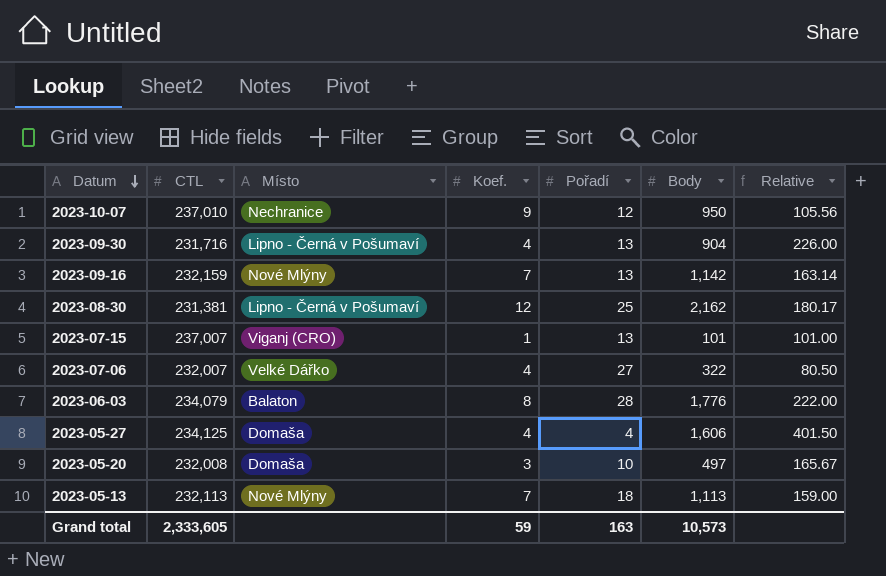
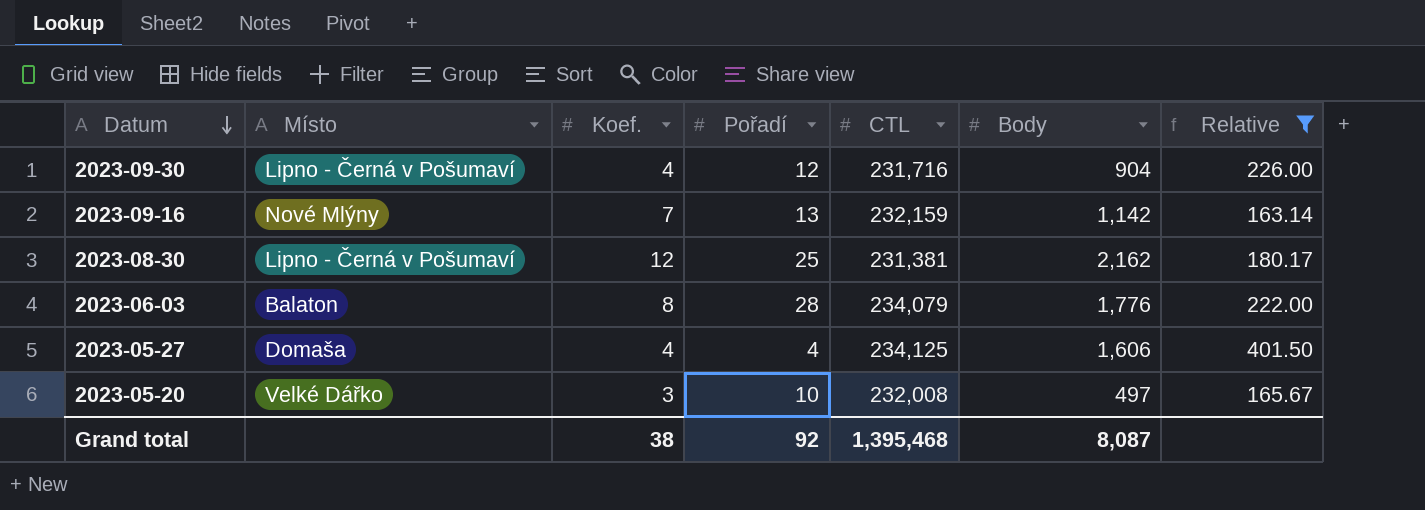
filter: none -> Relative >= 163.14
column CTL | position: 2 -> 5
2023-09-30 | Pořadí: 13 -> 12
2023-05-20 | Místo: Domaša -> Velké Dářko
Grand total | Koef.: 59 -> 38
Grand total | Pořadí: 163 -> 92
Grand total | CTL: 2,333,605 -> 1,395,468
Grand total | Body: 10,573 -> 8,087

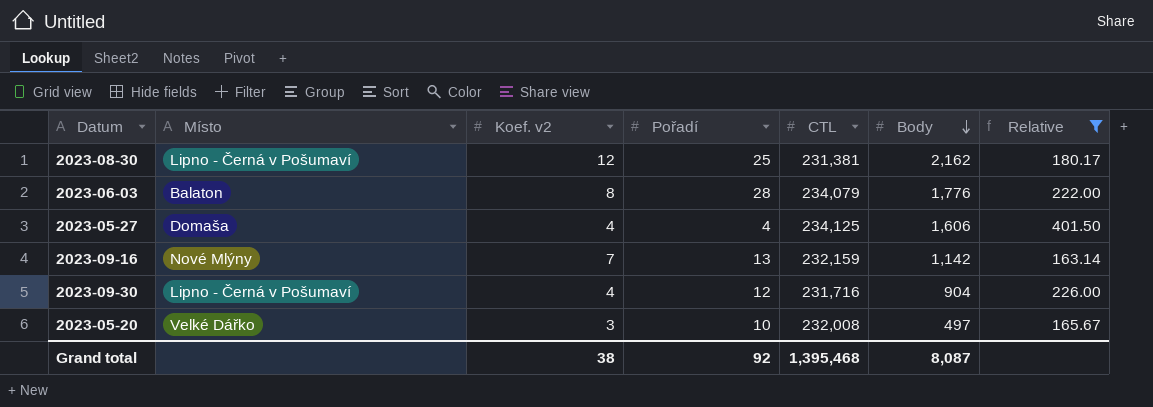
row order: Datum descending -> Body descending
column name: Koef. -> Koef. v2

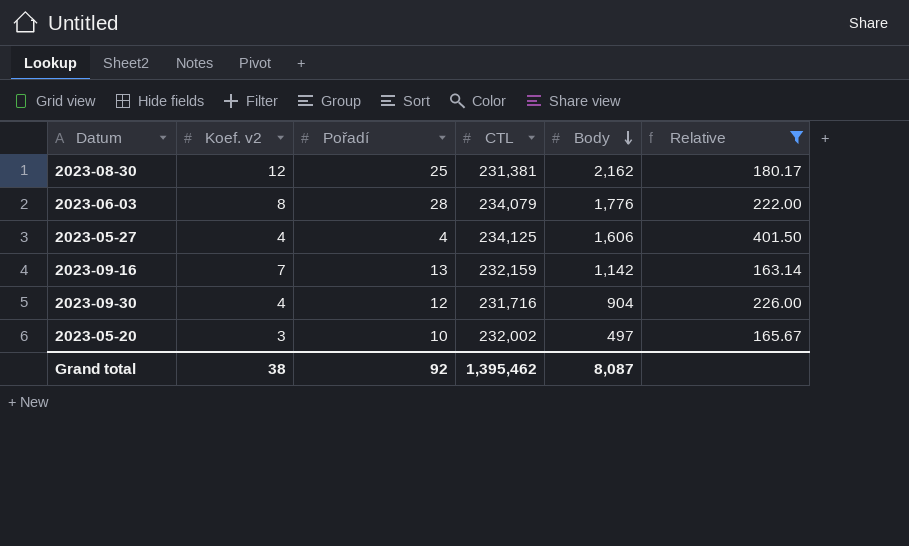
column Místo | position: 2 -> none
2023-05-20 | CTL: 232,008 -> 232,002
Grand total | CTL: 1,395,468 -> 1,395,462

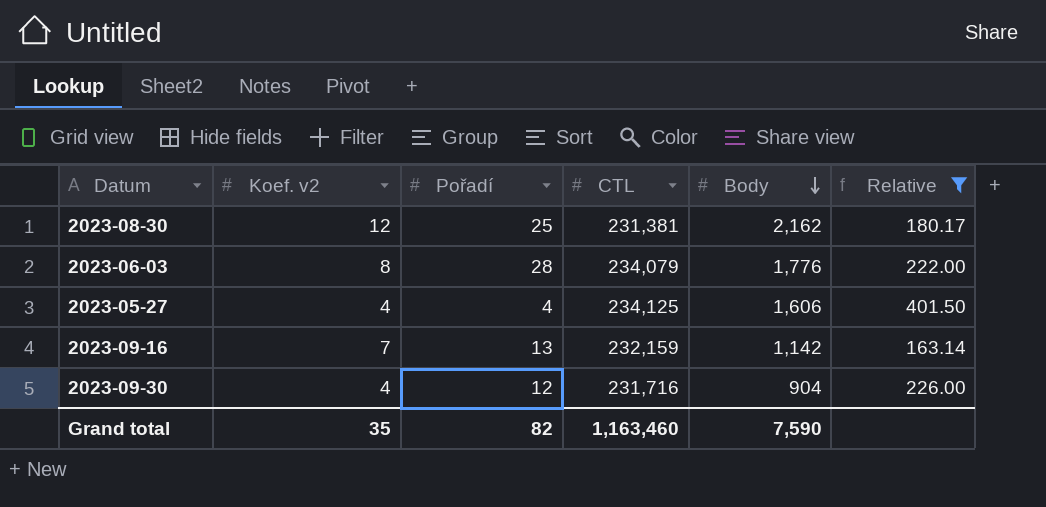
row 2023-05-20: 3 | 10 | 232,002 | 497 | 165.67 -> none
Grand total | Koef. v2: 38 -> 35
Grand total | Pořadí: 92 -> 82
Grand total | CTL: 1,395,462 -> 1,163,460
Grand total | Body: 8,087 -> 7,590

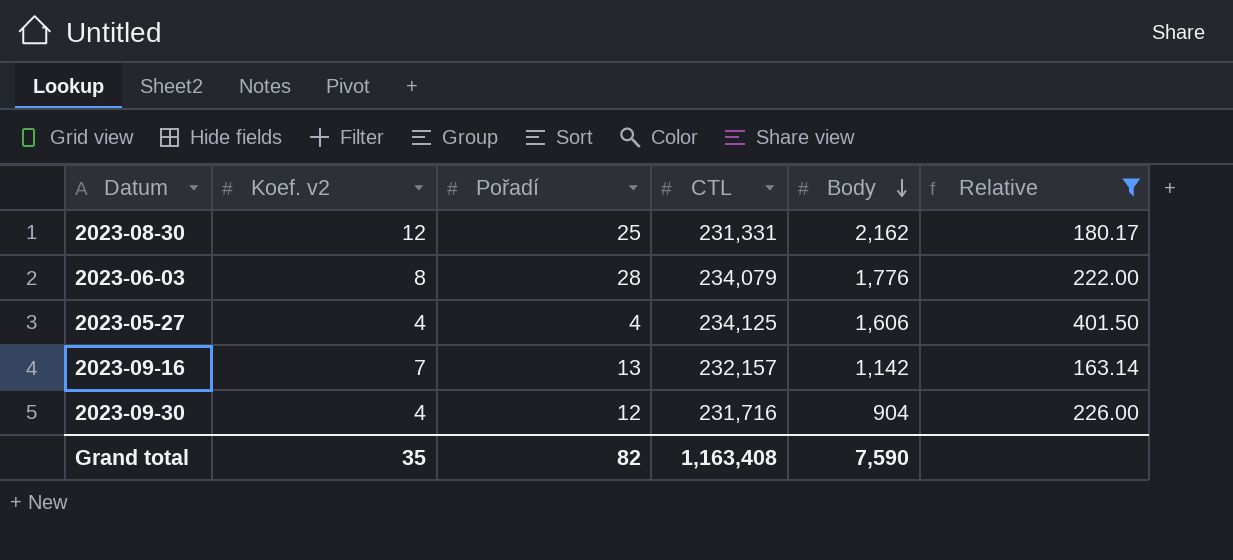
2023-08-30 | CTL: 231,381 -> 231,331
2023-09-16 | CTL: 232,159 -> 232,157
Grand total | CTL: 1,163,460 -> 1,163,408

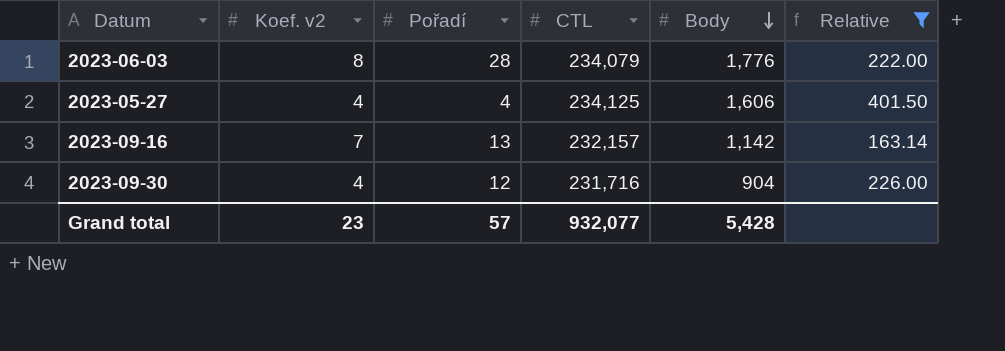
row 2023-08-30: 12 | 25 | 231,331 | 2,162 | 180.17 -> none
Grand total | Koef. v2: 35 -> 23
Grand total | Pořadí: 82 -> 57
Grand total | CTL: 1,163,408 -> 932,077
Grand total | Body: 7,590 -> 5,428

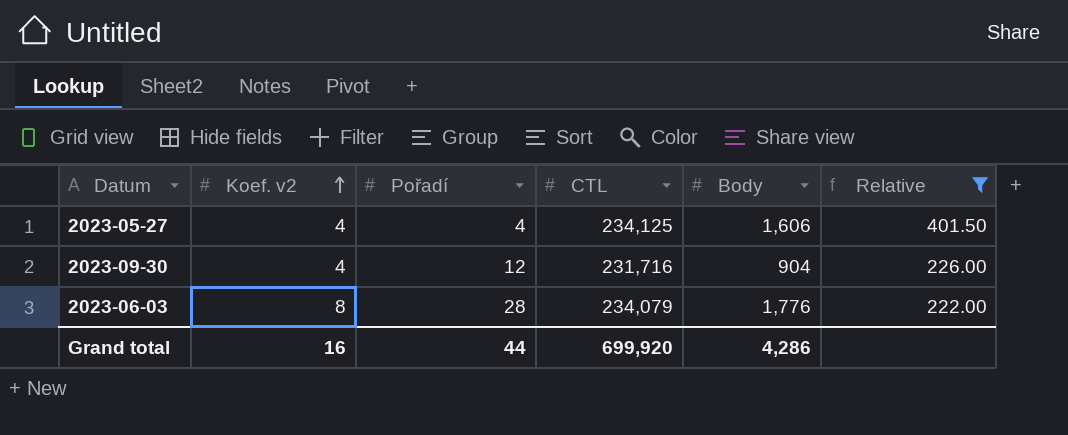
row order: Body descending -> Koef. v2 ascending
row 2023-09-16: 7 | 13 | 232,157 | 1,142 | 163.14 -> none
Grand total | Koef. v2: 23 -> 16
Grand total | Pořadí: 57 -> 44
Grand total | CTL: 932,077 -> 699,920
Grand total | Body: 5,428 -> 4,286

